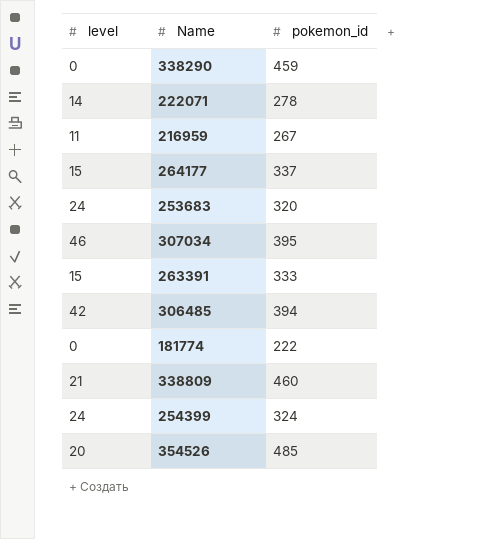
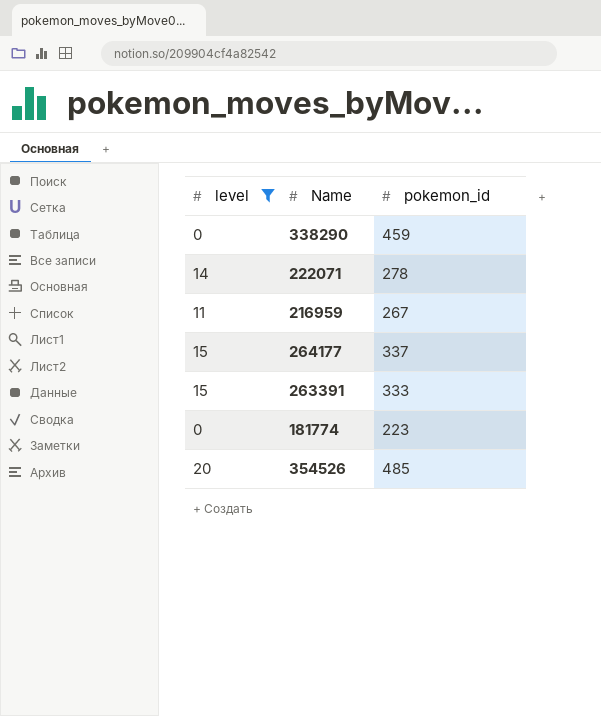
filter: none -> level <= 20
181774 | pokemon_id: 222 -> 223

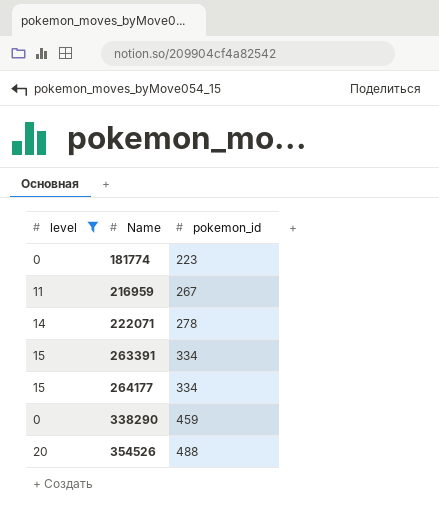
row order: none -> Name ascending
263391 | pokemon_id: 333 -> 334
264177 | pokemon_id: 337 -> 334
354526 | pokemon_id: 485 -> 488

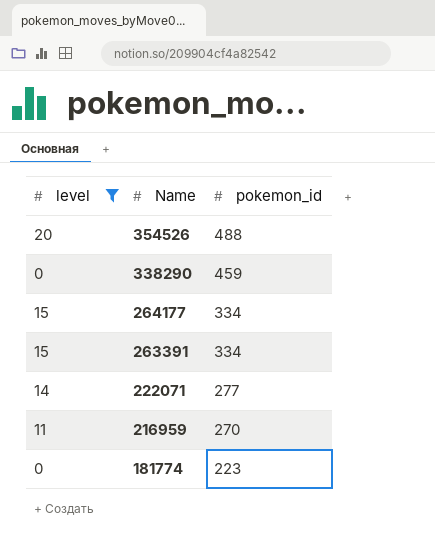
row order: Name ascending -> Name descending
222071 | pokemon_id: 278 -> 277
216959 | pokemon_id: 267 -> 270

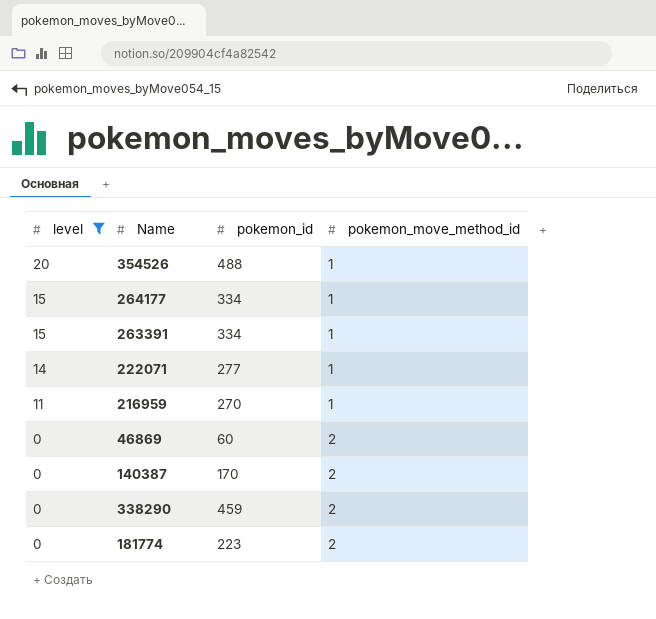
row order: Name descending -> level descending
column pokemon_move_method_id | position: none -> 4
row 46869: none -> 0 | 60 | 2
row 140387: none -> 0 | 170 | 2

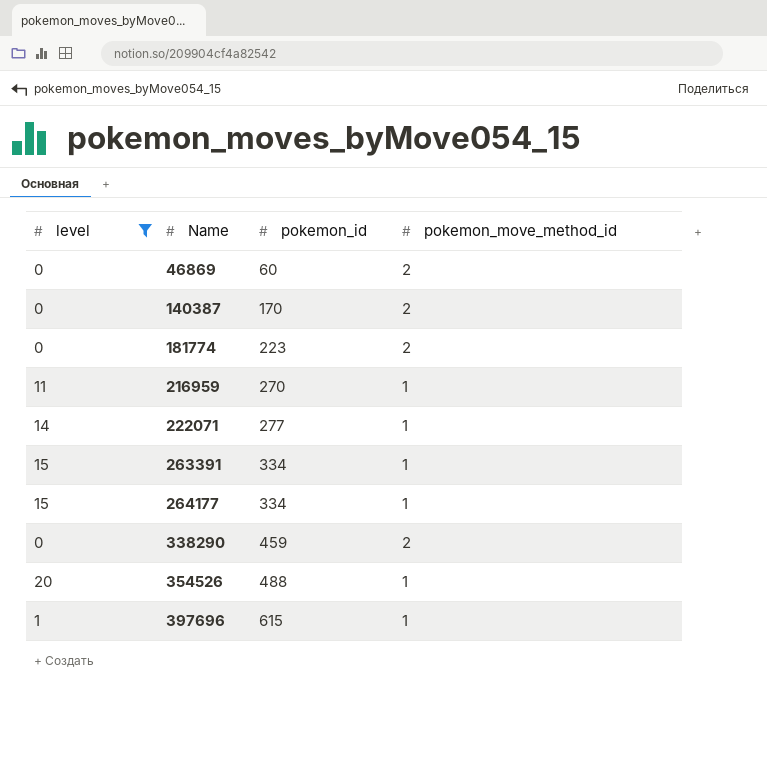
row order: level descending -> Name ascending
row 397696: none -> 1 | 615 | 1

